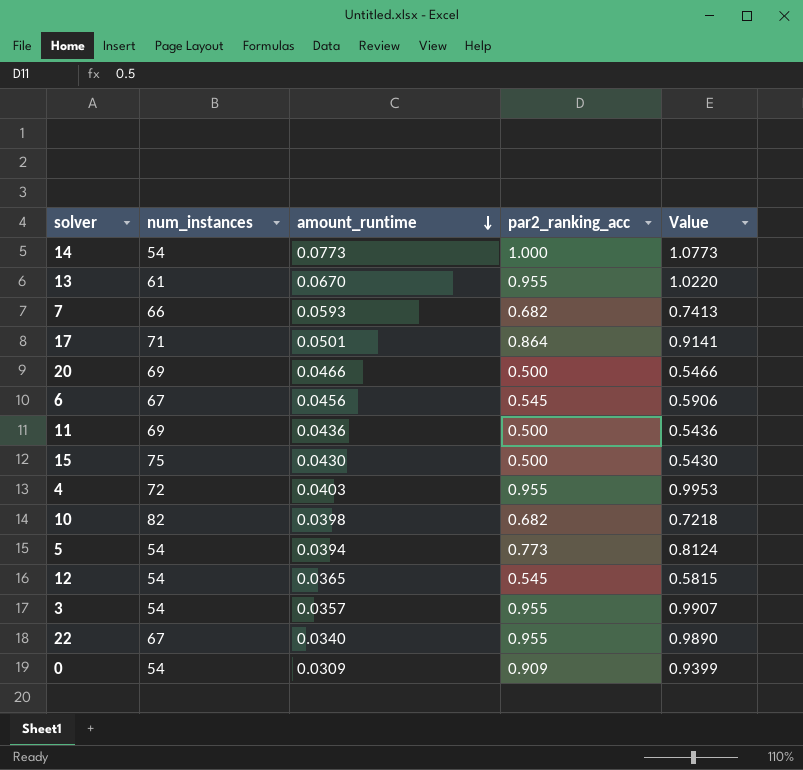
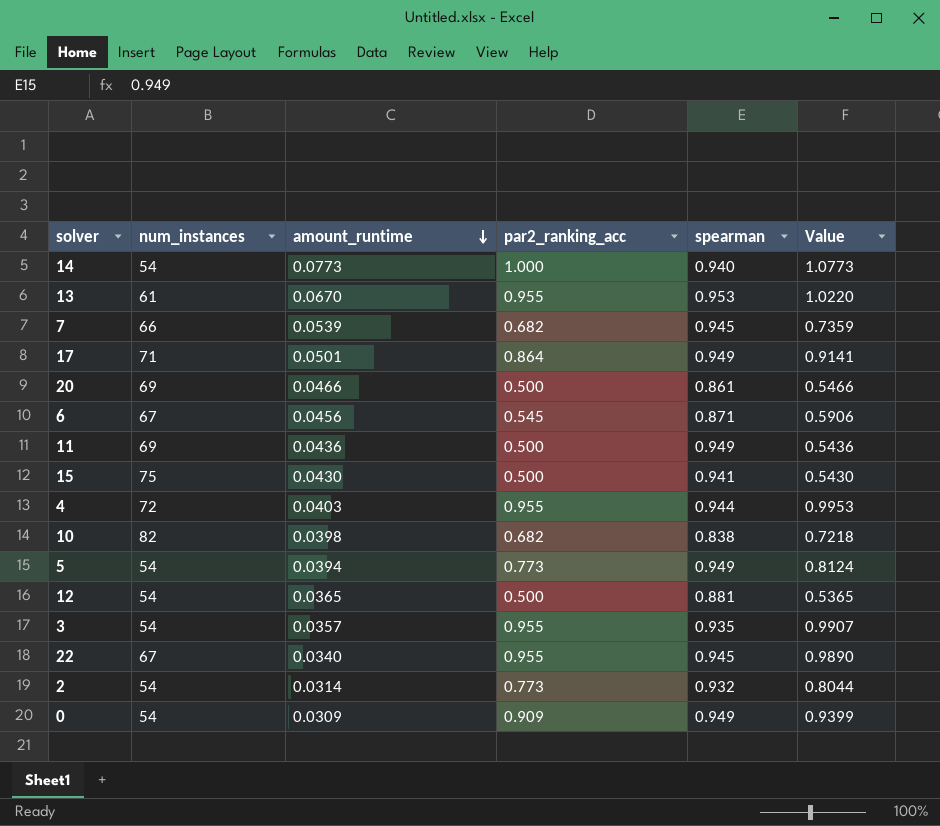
column spearman | position: none -> 5
7 | amount_runtime: 0.0593 -> 0.0539
7 | Value: 0.7413 -> 0.7359
12 | par2_ranking_acc: 0.545 -> 0.500
12 | Value: 0.5815 -> 0.5365
row 2: none -> 54 | 0.0314 | 0.773 | 0.932 | 0.8044

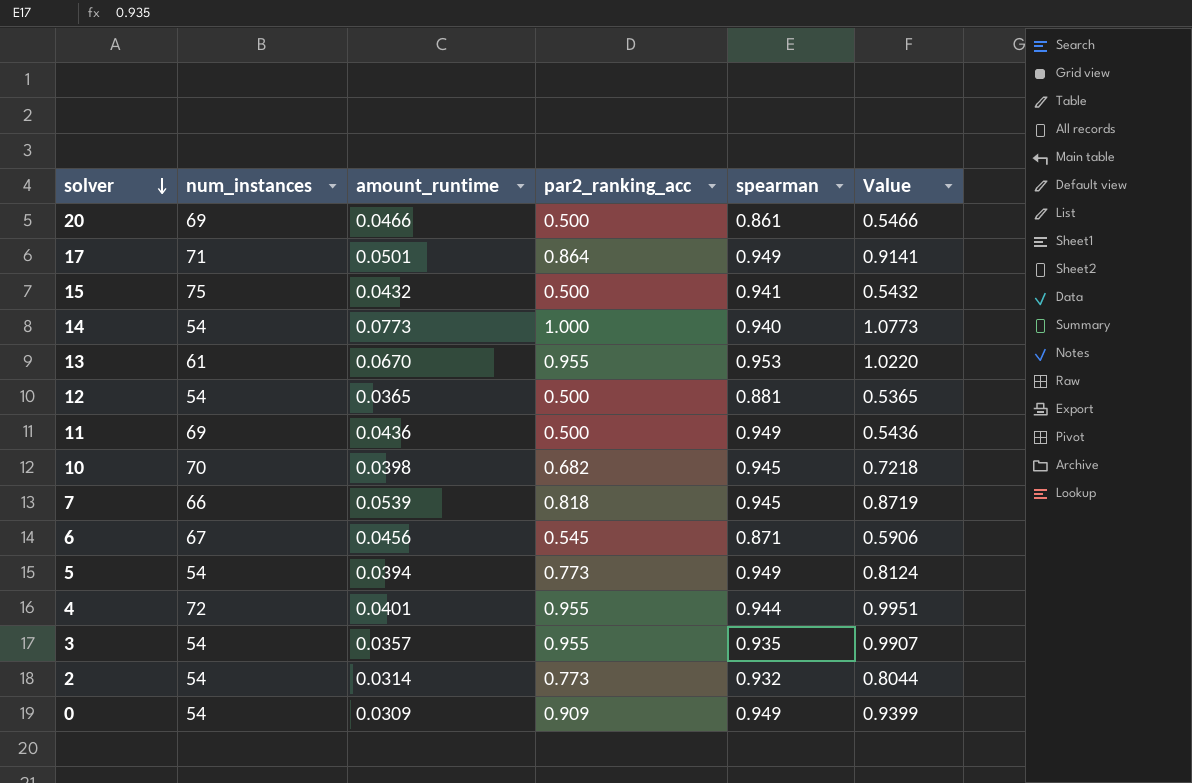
row order: amount_runtime descending -> solver descending
row 22: 67 | 0.0340 | 0.955 | 0.945 | 0.9890 -> none
15 | amount_runtime: 0.0430 -> 0.0432
15 | Value: 0.5430 -> 0.5432
10 | num_instances: 82 -> 70
10 | spearman: 0.838 -> 0.945
7 | par2_ranking_acc: 0.682 -> 0.818
7 | Value: 0.7359 -> 0.8719
4 | amount_runtime: 0.0403 -> 0.0401
4 | Value: 0.9953 -> 0.9951

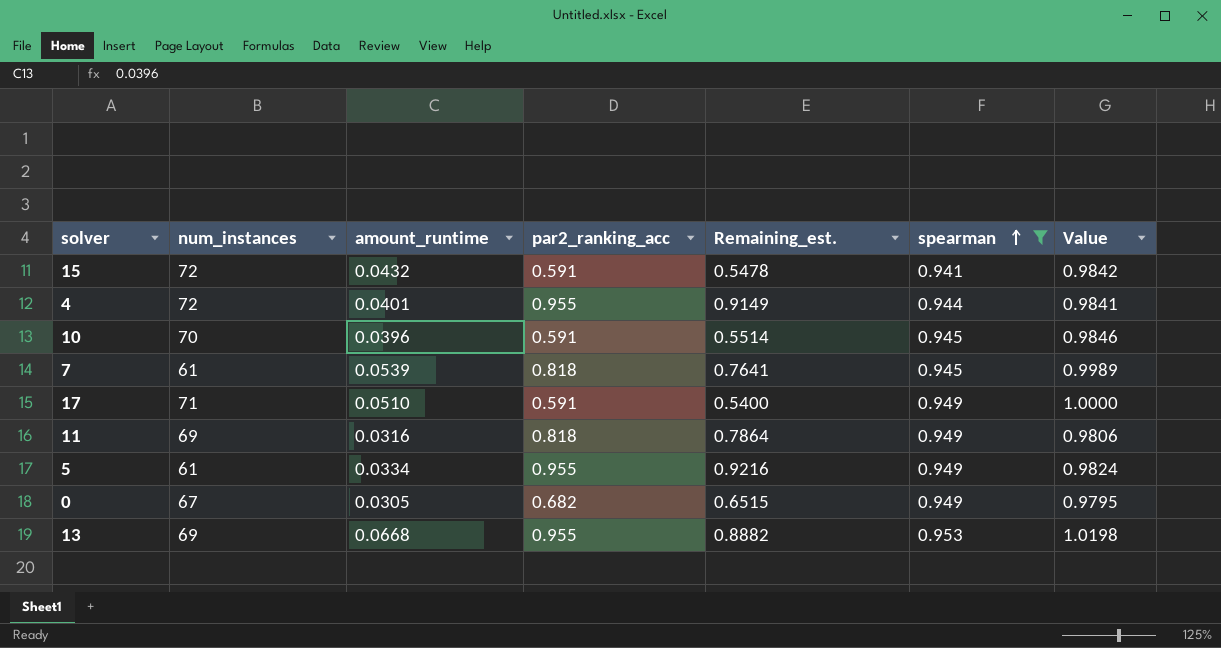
filter: none -> spearman >= 0.941
row order: solver descending -> spearman ascending
column Remaining_est. | formula: none -> [par2_ranking_acc] - [amount_runtime]
column Value | formula: [amount_runtime] + [par2_ranking_acc] -> [amount_runtime] + [spearman]
15 | num_instances: 75 -> 72
15 | par2_ranking_acc: 0.500 -> 0.591
10 | amount_runtime: 0.0398 -> 0.0396
10 | par2_ranking_acc: 0.682 -> 0.591
7 | num_instances: 66 -> 61
17 | amount_runtime: 0.0501 -> 0.0510
17 | par2_ranking_acc: 0.864 -> 0.591
11 | amount_runtime: 0.0436 -> 0.0316
11 | par2_ranking_acc: 0.500 -> 0.818
5 | num_instances: 54 -> 61
5 | amount_runtime: 0.0394 -> 0.0334
5 | par2_ranking_acc: 0.773 -> 0.955
0 | num_instances: 54 -> 67
0 | amount_runtime: 0.0309 -> 0.0305
0 | par2_ranking_acc: 0.909 -> 0.682
13 | num_instances: 61 -> 69
13 | amount_runtime: 0.0670 -> 0.0668

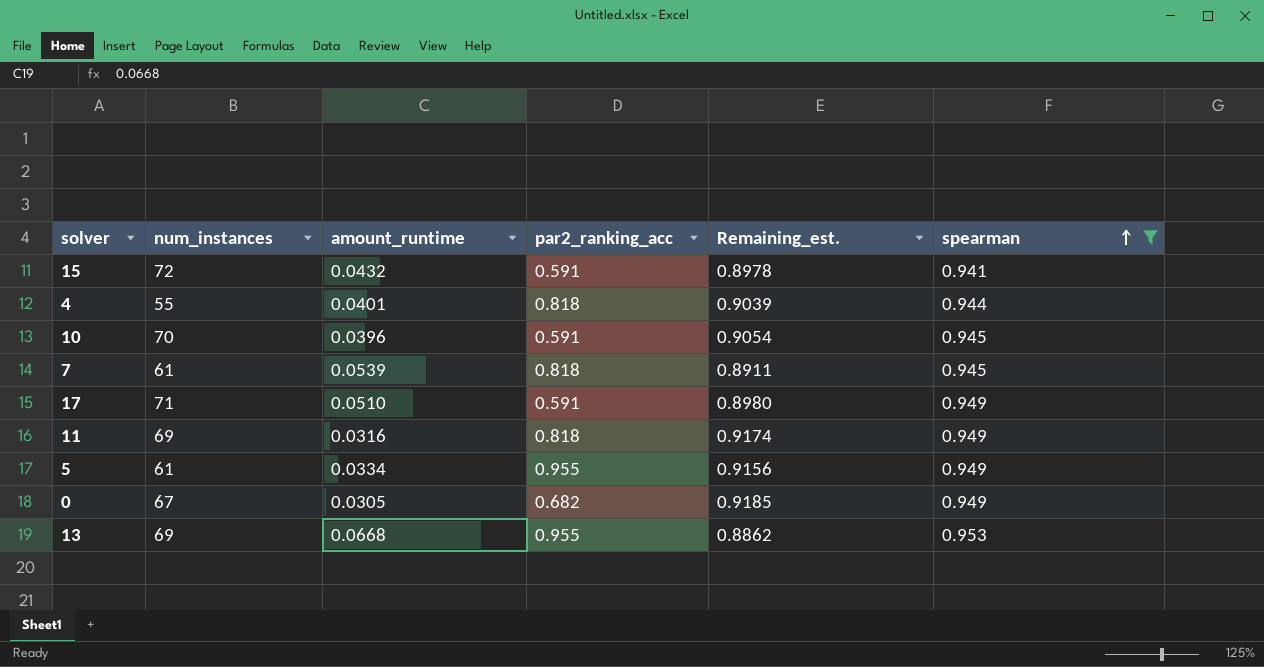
column Value | formula: [amount_runtime] + [spearman] -> none
column Remaining_est. | formula: [par2_ranking_acc] - [amount_runtime] -> [spearman] - [amount_runtime]
4 | num_instances: 72 -> 55
4 | par2_ranking_acc: 0.955 -> 0.818

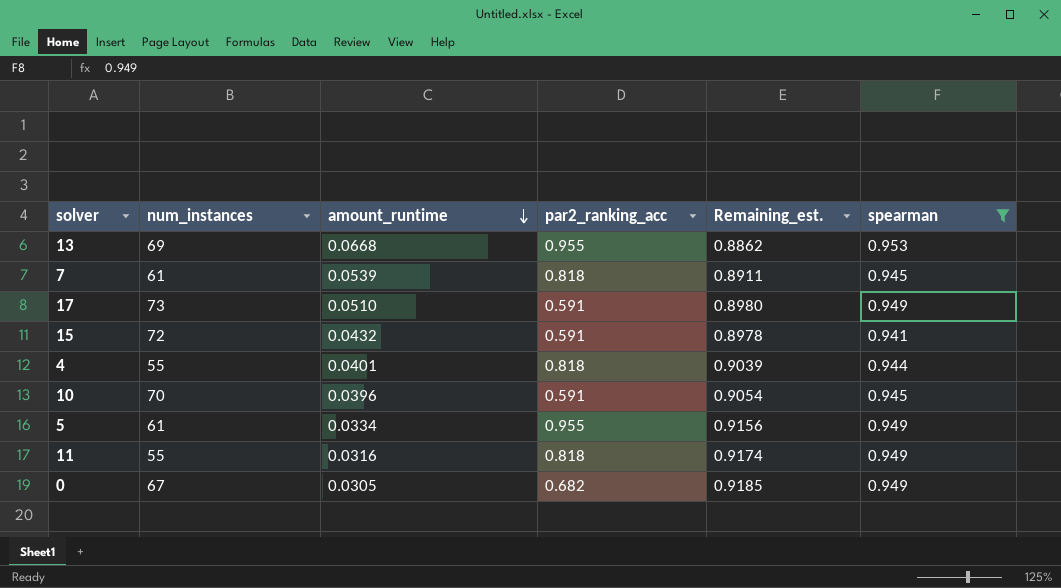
row order: spearman ascending -> amount_runtime descending
17 | num_instances: 71 -> 73
11 | num_instances: 69 -> 55

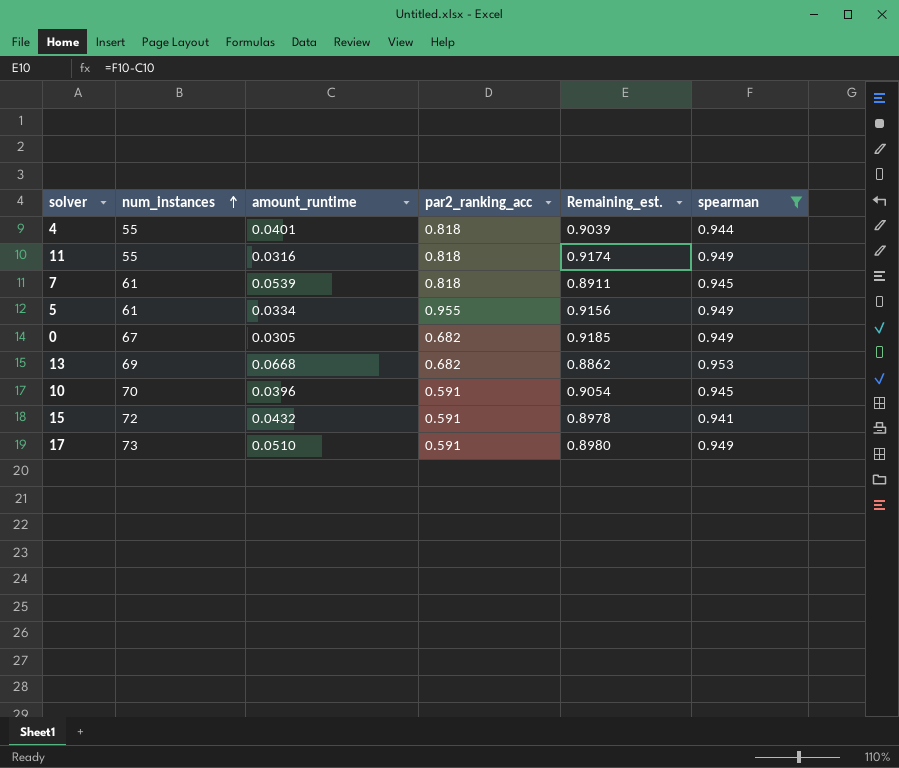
row order: amount_runtime descending -> num_instances ascending
13 | par2_ranking_acc: 0.955 -> 0.682

